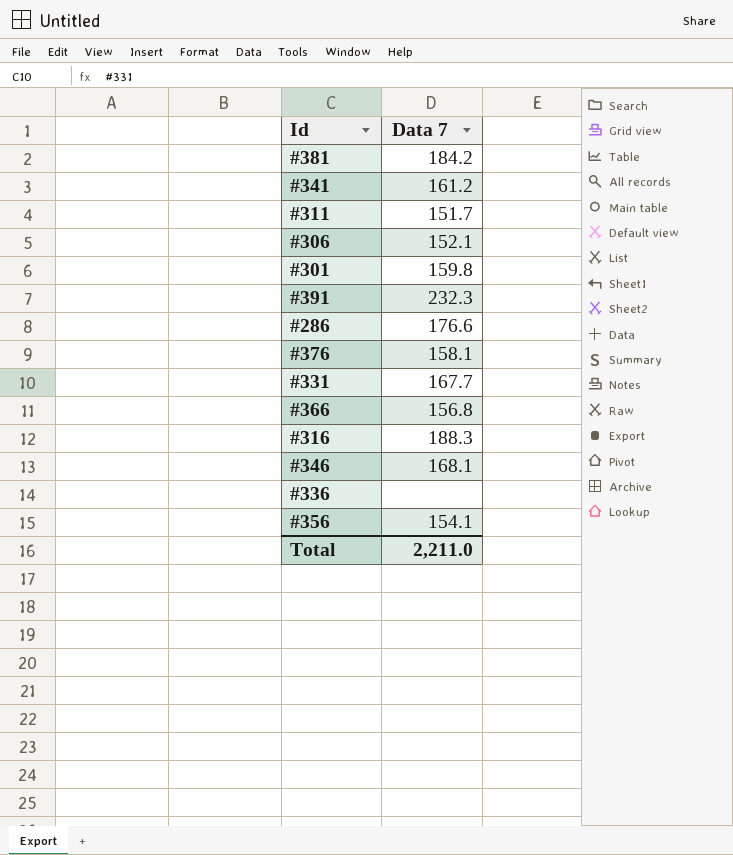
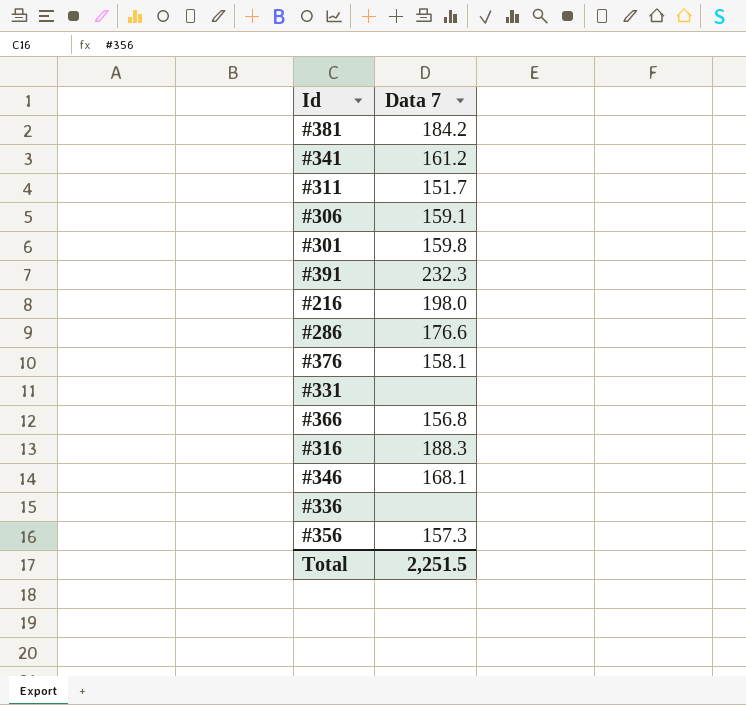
#306 | Data 7: 152.1 -> 159.1
row #216: none -> 198.0
#331 | Data 7: 167.7 -> none
#356 | Data 7: 154.1 -> 157.3
Total | Data 7: 2,211.0 -> 2,251.5

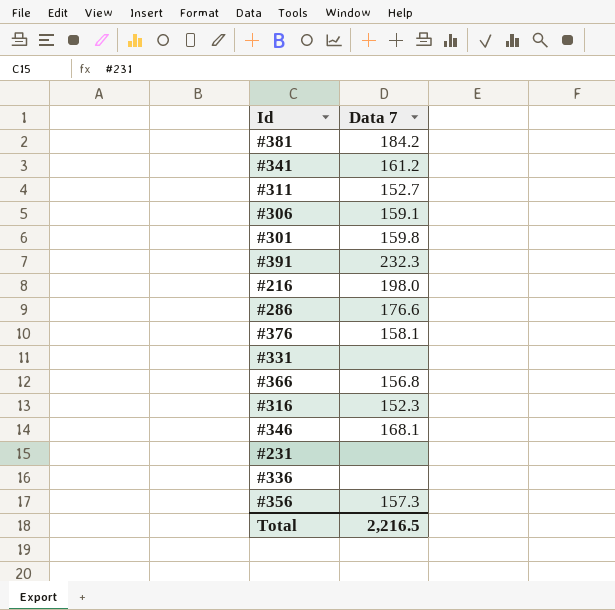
#311 | Data 7: 151.7 -> 152.7
#316 | Data 7: 188.3 -> 152.3
row #231: none -> none
Total | Data 7: 2,251.5 -> 2,216.5

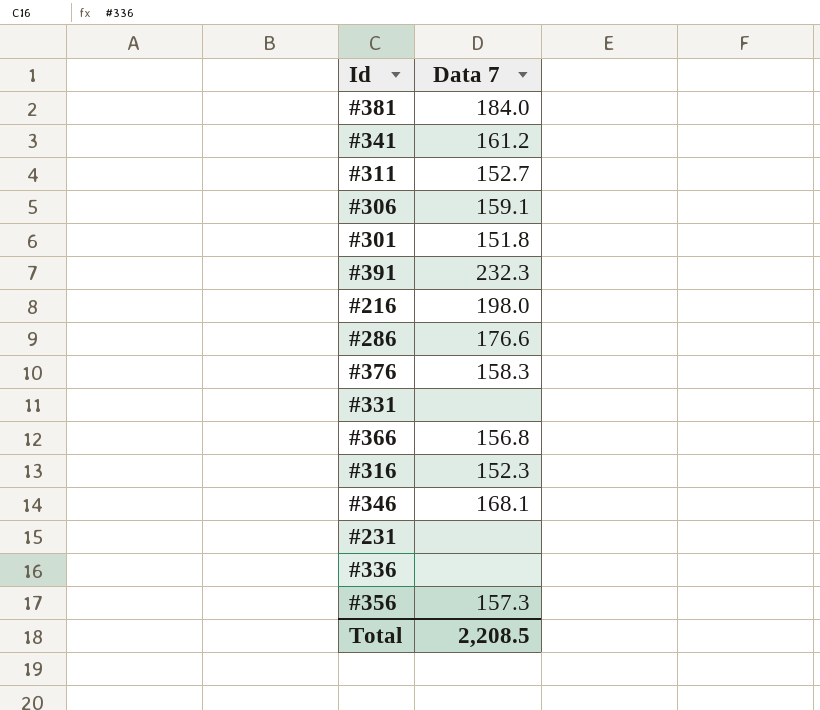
#381 | Data 7: 184.2 -> 184.0
#301 | Data 7: 159.8 -> 151.8
#376 | Data 7: 158.1 -> 158.3
Total | Data 7: 2,216.5 -> 2,208.5

